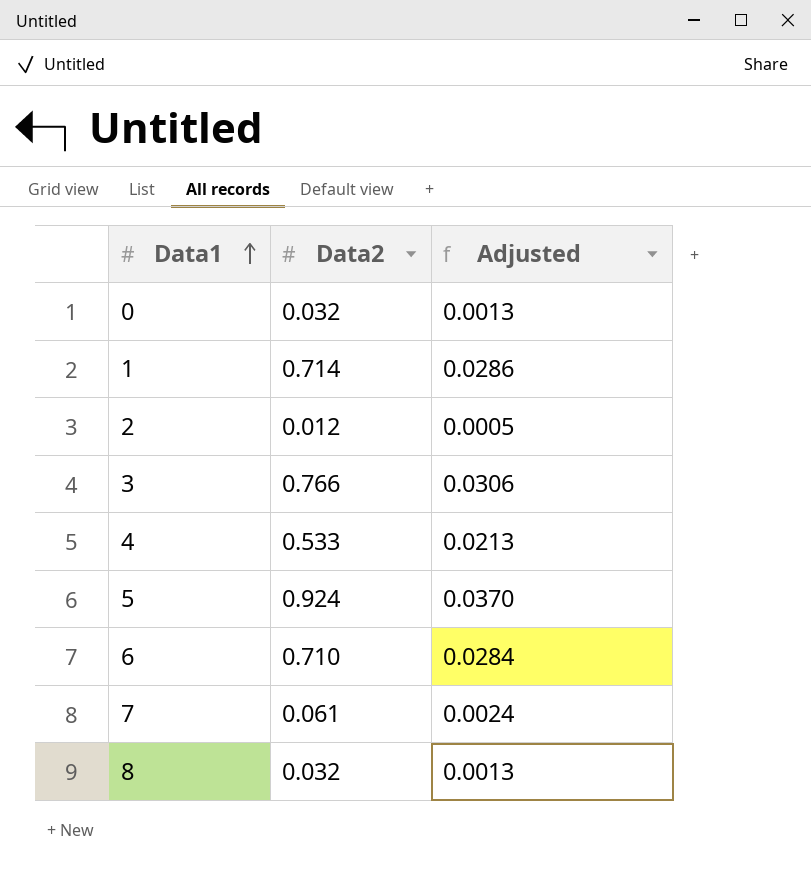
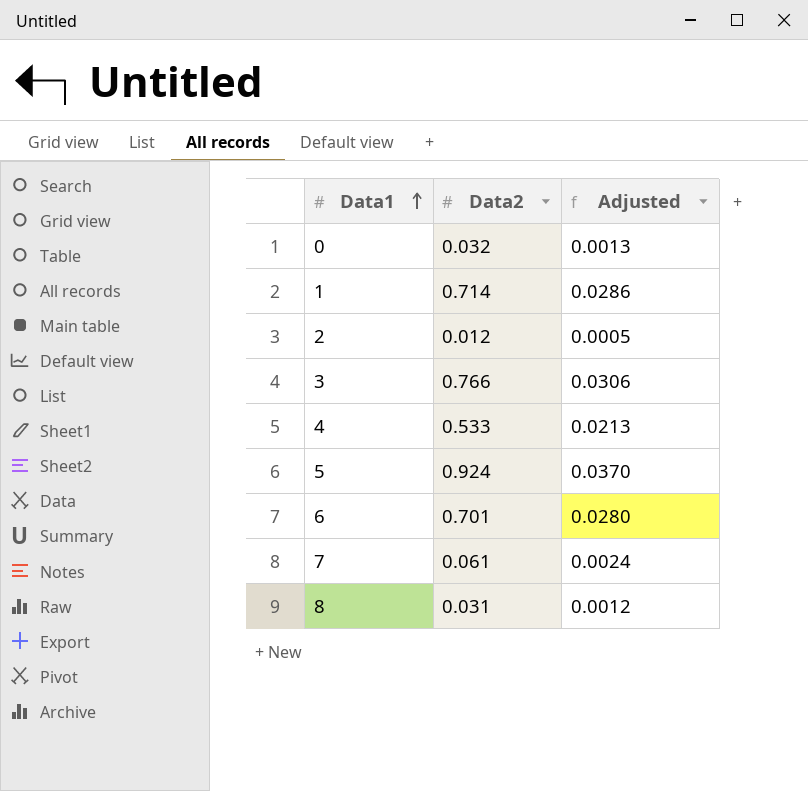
6 | Data2: 0.710 -> 0.701
6 | Adjusted: 0.0284 -> 0.0280
8 | Data2: 0.032 -> 0.031
8 | Adjusted: 0.0013 -> 0.0012

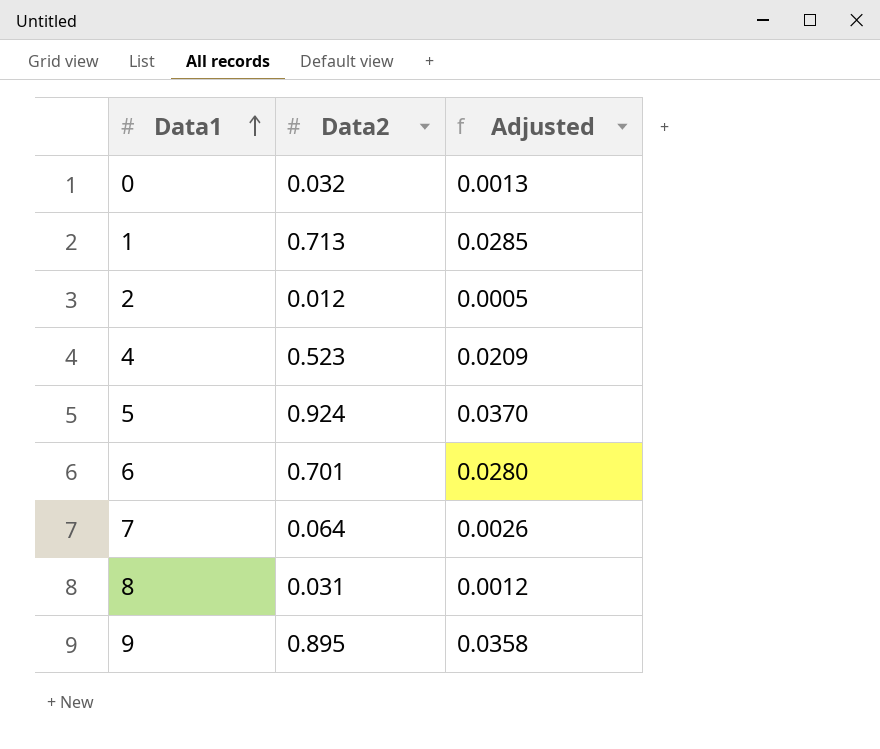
row 3: 0.766 | 0.0306 -> none
1 | Data2: 0.714 -> 0.713
1 | Adjusted: 0.0286 -> 0.0285
4 | Data2: 0.533 -> 0.523
4 | Adjusted: 0.0213 -> 0.0209
7 | Data2: 0.061 -> 0.064
7 | Adjusted: 0.0024 -> 0.0026
row 9: none -> 0.895 | 0.0358

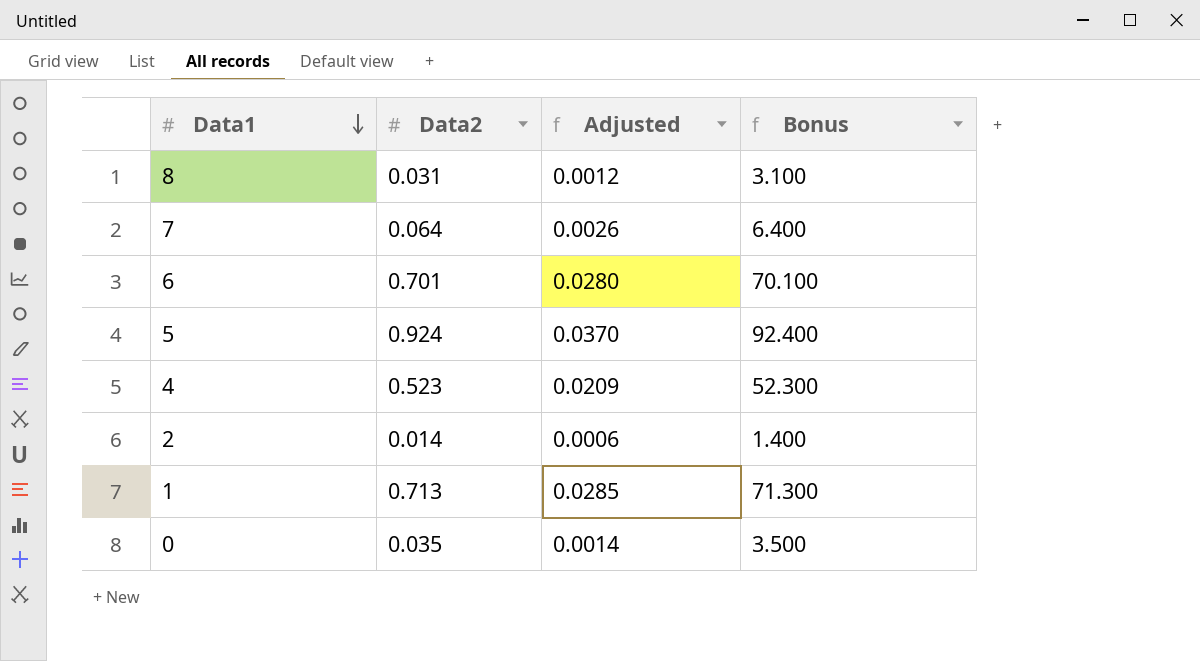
row order: Data1 ascending -> Data1 descending
column Bonus | formula: none -> [Data2] * 100
row 9: 0.895 | 0.0358 -> none
2 | Data2: 0.012 -> 0.014
2 | Adjusted: 0.0005 -> 0.0006
0 | Data2: 0.032 -> 0.035
0 | Adjusted: 0.0013 -> 0.0014

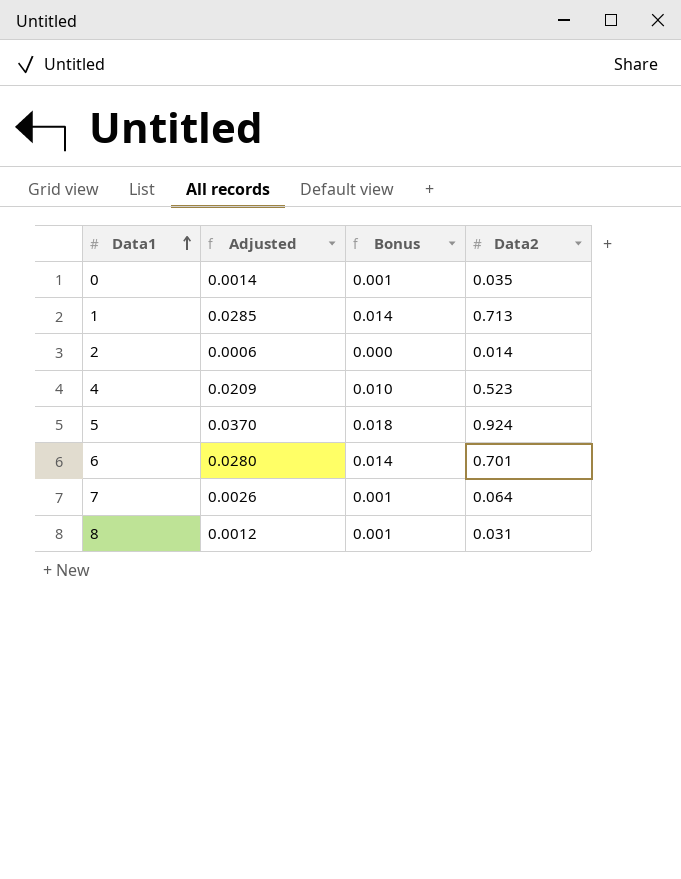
row order: Data1 descending -> Data1 ascending
column Bonus | formula: [Data2] * 100 -> [Data2] * 0.02
column Data2 | position: 2 -> 4

